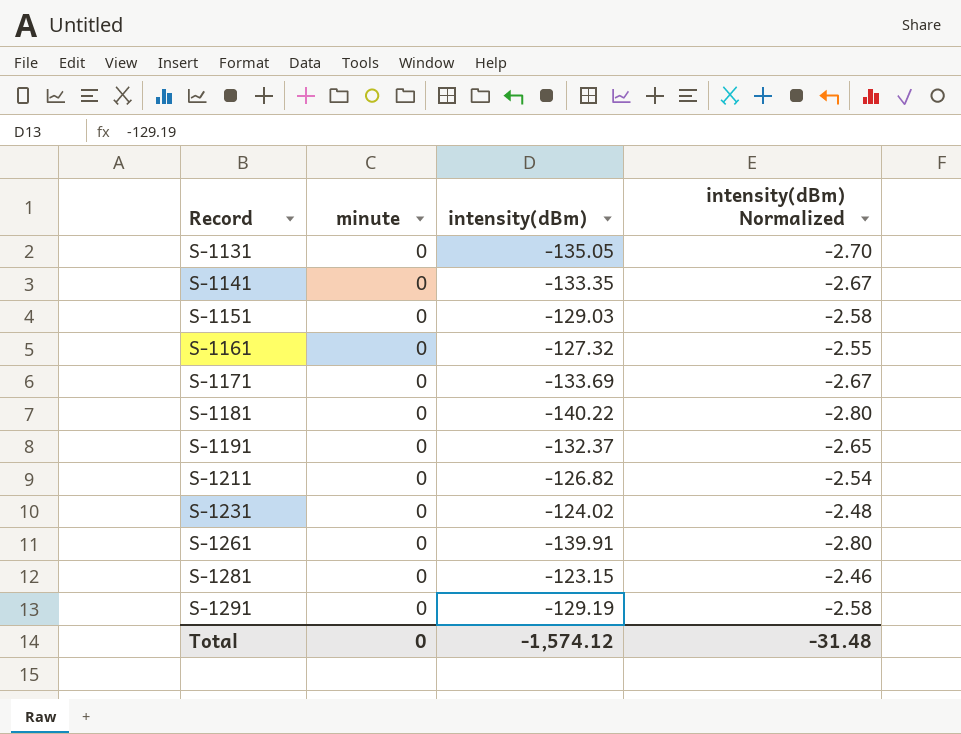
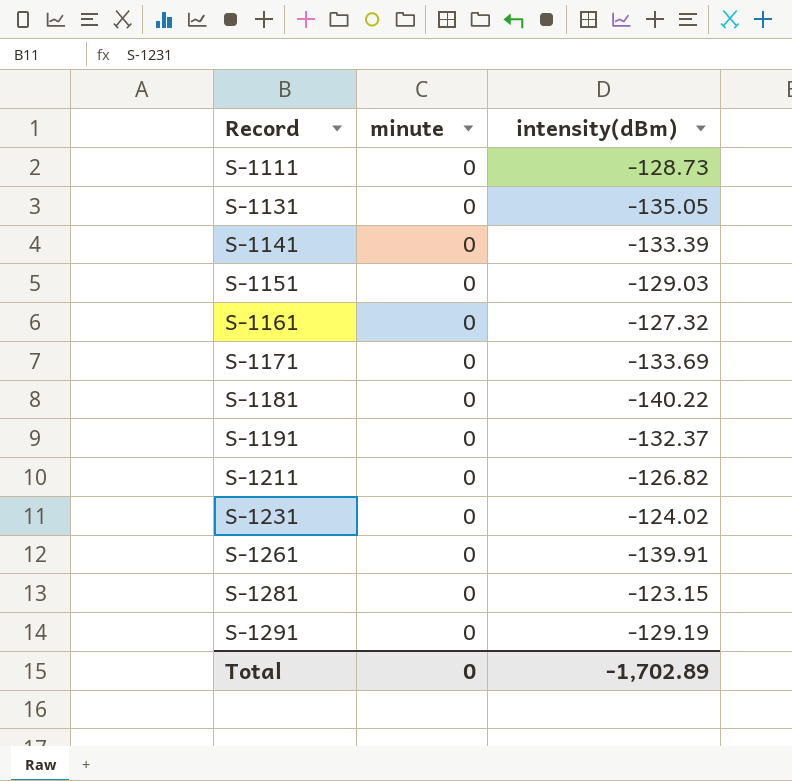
column intensity(dBm) Normalized | formula: [intensity(dBm)] * 0.02 -> none
row S-1111: none -> 0 | -128.73
S-1141 | intensity(dBm): -133.35 -> -133.39
Total | intensity(dBm): -1,574.12 -> -1,702.89

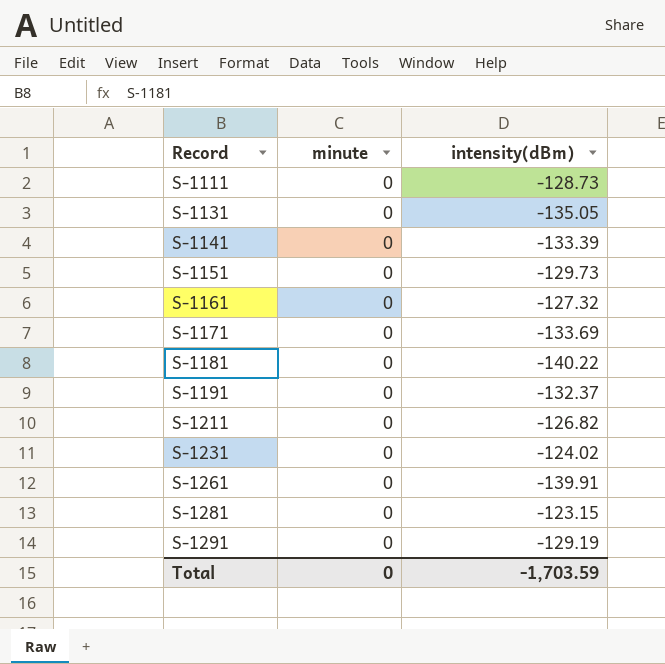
S-1151 | intensity(dBm): -129.03 -> -129.73
Total | intensity(dBm): -1,702.89 -> -1,703.59

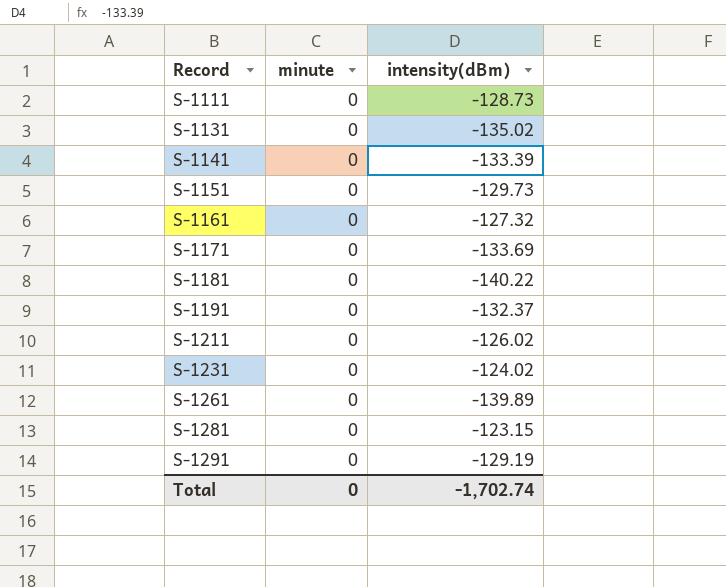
S-1131 | intensity(dBm): -135.05 -> -135.02
S-1211 | intensity(dBm): -126.82 -> -126.02
S-1261 | intensity(dBm): -139.91 -> -139.89
Total | intensity(dBm): -1,703.59 -> -1,702.74

